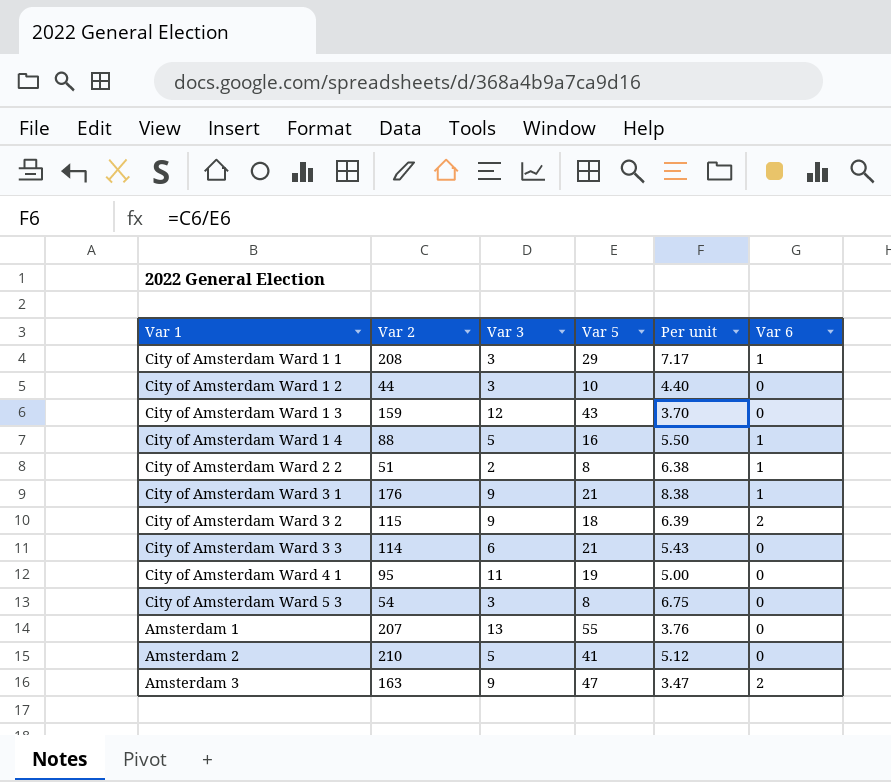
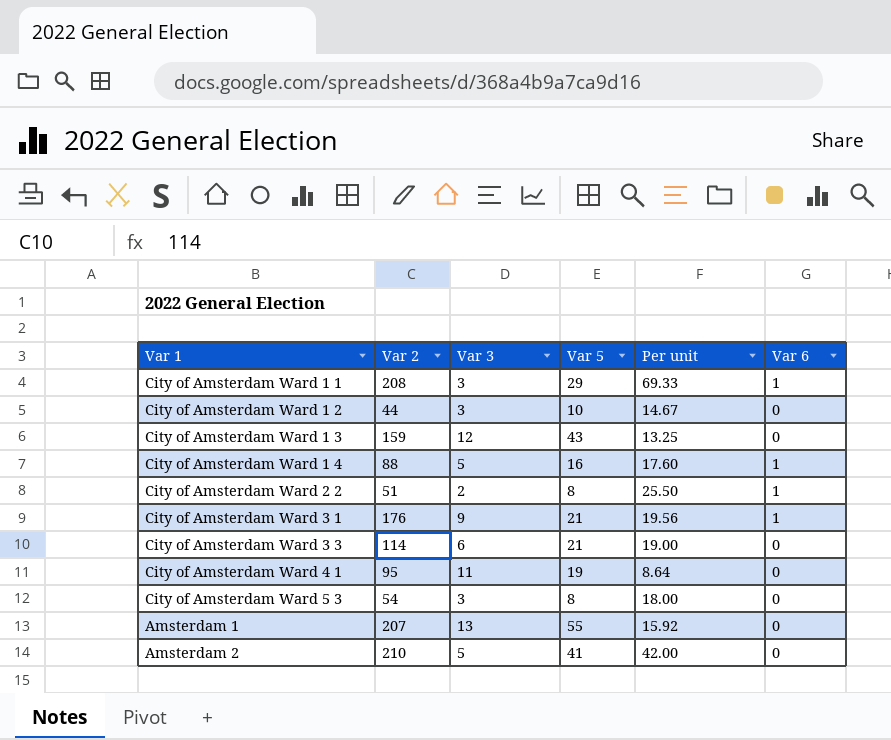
column Per unit | formula: [Var 2] / [Var 5] -> [Var 2] / [Var 3]
row City of Amsterdam Ward 3 2: 115 | 9 | 18 | 6.39 | 2 -> none
row Amsterdam 3: 163 | 9 | 47 | 3.47 | 2 -> none

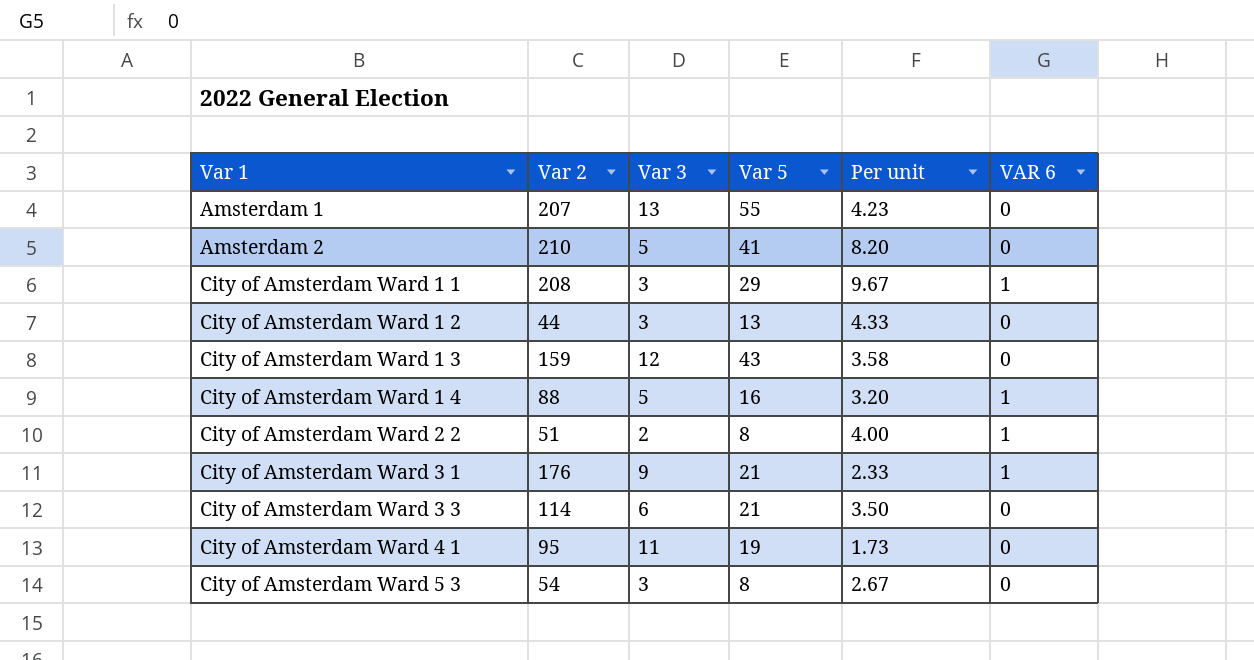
row order: none -> Var 1 ascending
column Per unit | formula: [Var 2] / [Var 3] -> [Var 5] / [Var 3]
column name: Var 6 -> VAR 6
City of Amsterdam Ward 1 2 | Var 5: 10 -> 13

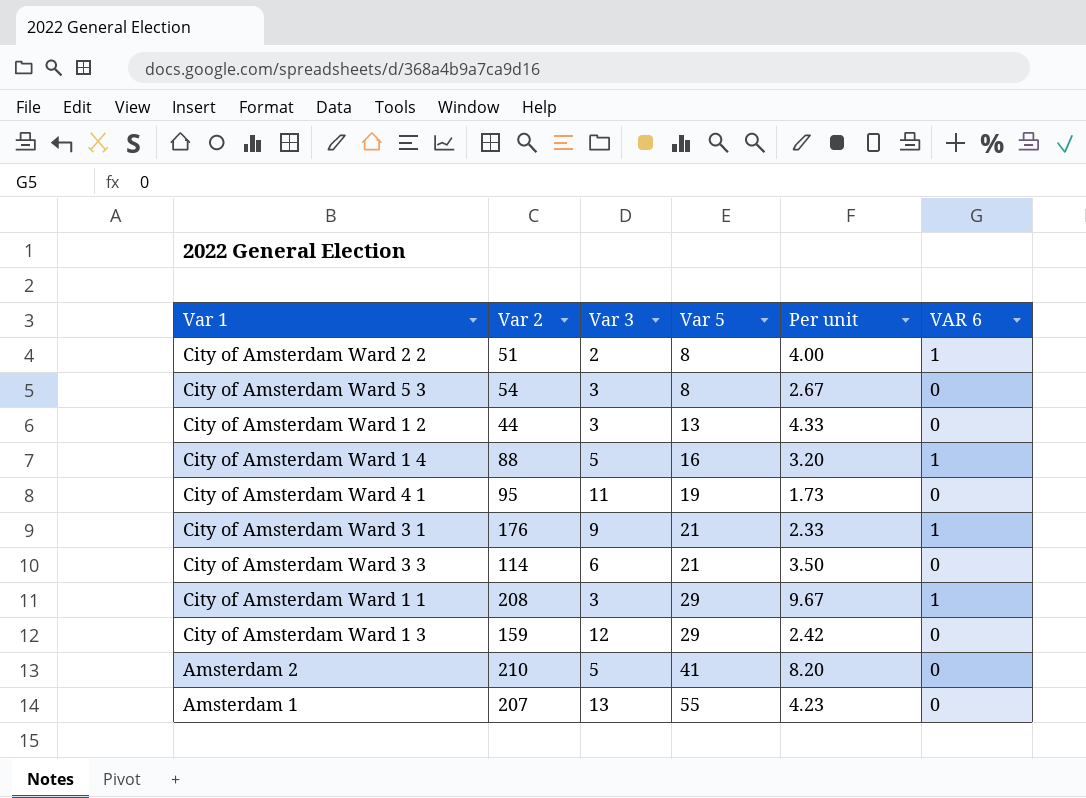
row order: Var 1 ascending -> Var 5 ascending
City of Amsterdam Ward 1 3 | Var 5: 43 -> 29
City of Amsterdam Ward 1 3 | Per unit: 3.58 -> 2.42

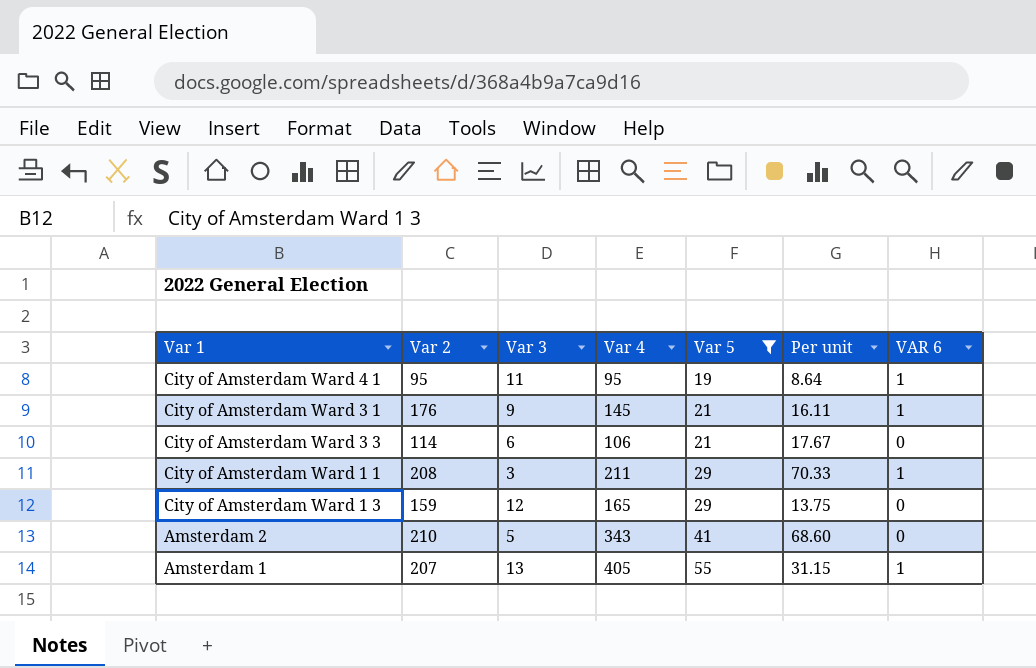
filter: none -> Var 5 >= 19
column Var 4 | position: none -> 4
column Per unit | formula: [Var 5] / [Var 3] -> [Var 4] / [Var 3]
City of Amsterdam Ward 4 1 | VAR 6: 0 -> 1
Amsterdam 1 | VAR 6: 0 -> 1

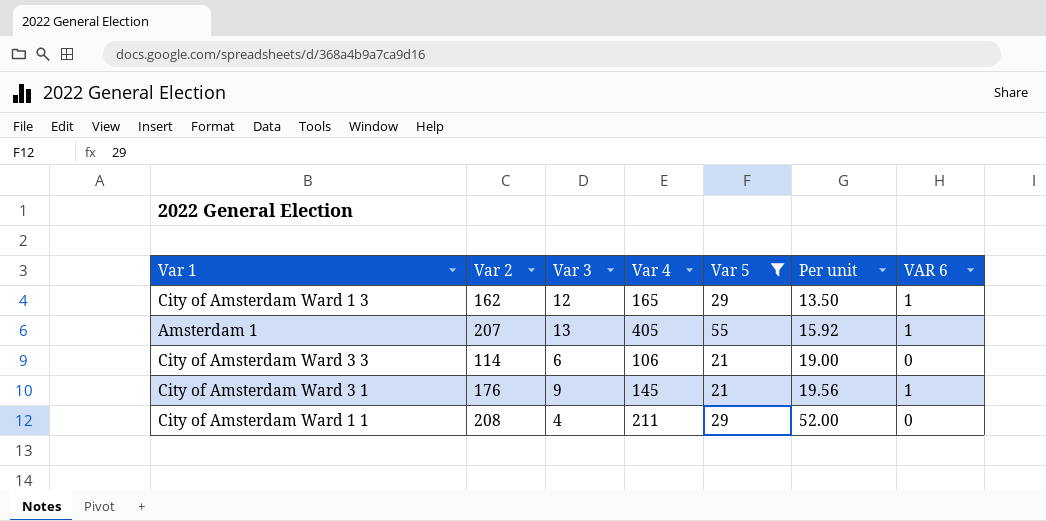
row order: Var 5 ascending -> Per unit ascending
column Per unit | formula: [Var 4] / [Var 3] -> [Var 2] / [Var 3]
row City of Amsterdam Ward 4 1: 95 | 11 | 95 | 19 | 8.64 | 1 -> none
row Amsterdam 2: 210 | 5 | 343 | 41 | 68.60 | 0 -> none
City of Amsterdam Ward 1 3 | Var 2: 159 -> 162
City of Amsterdam Ward 1 3 | VAR 6: 0 -> 1
City of Amsterdam Ward 1 1 | Var 3: 3 -> 4
City of Amsterdam Ward 1 1 | VAR 6: 1 -> 0

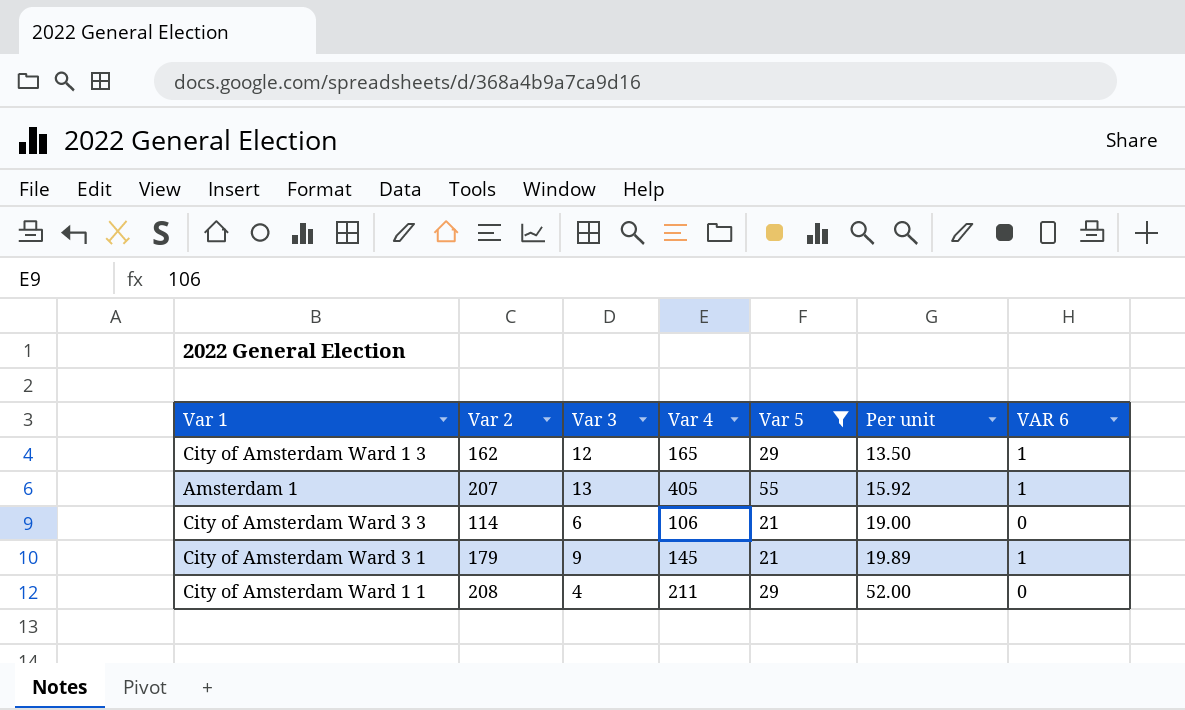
City of Amsterdam Ward 3 1 | Var 2: 176 -> 179
City of Amsterdam Ward 3 1 | Per unit: 19.56 -> 19.89

